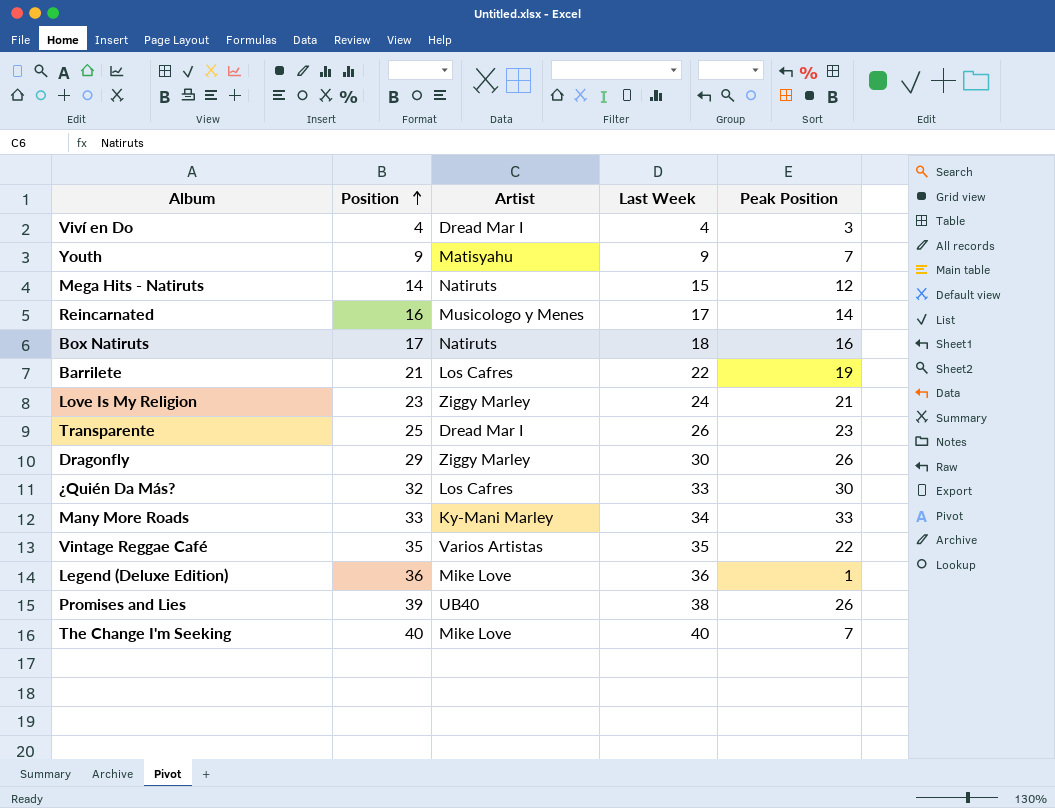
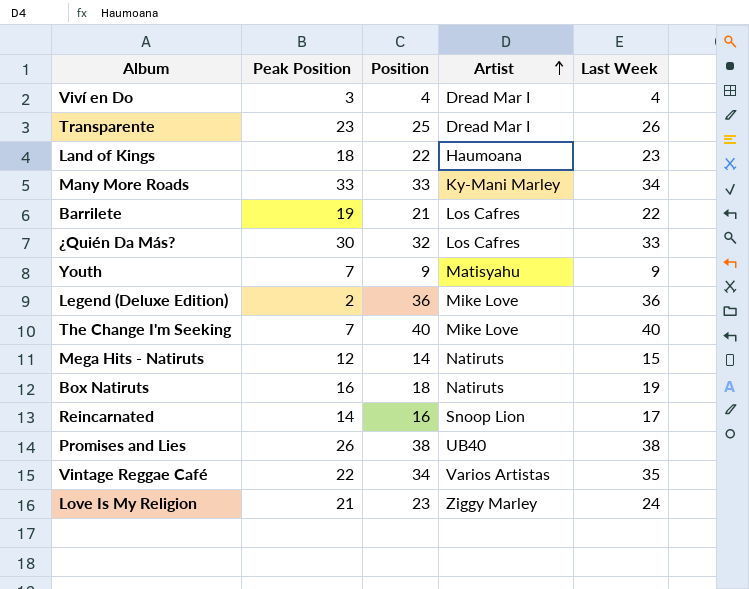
row order: Position ascending -> Artist ascending
column Peak Position | position: 5 -> 2
row Dragonfly: 29 | Ziggy Marley | 30 | 26 -> none
row Land of Kings: none -> 18 | 22 | Haumoana | 23
Legend (Deluxe Edition) | Peak Position: 1 -> 2
Box Natiruts | Position: 17 -> 18
Box Natiruts | Last Week: 18 -> 19
Reincarnated | Artist: Musicologo y Menes -> Snoop Lion
Promises and Lies | Position: 39 -> 38
Vintage Reggae Café | Position: 35 -> 34

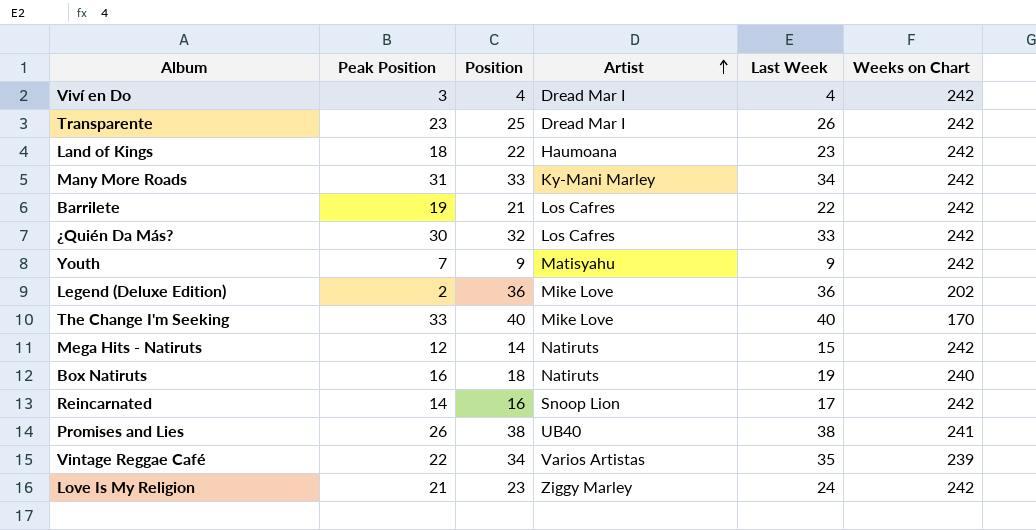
column Weeks on Chart | position: none -> 6
Many More Roads | Peak Position: 33 -> 31
The Change I'm Seeking | Peak Position: 7 -> 33

